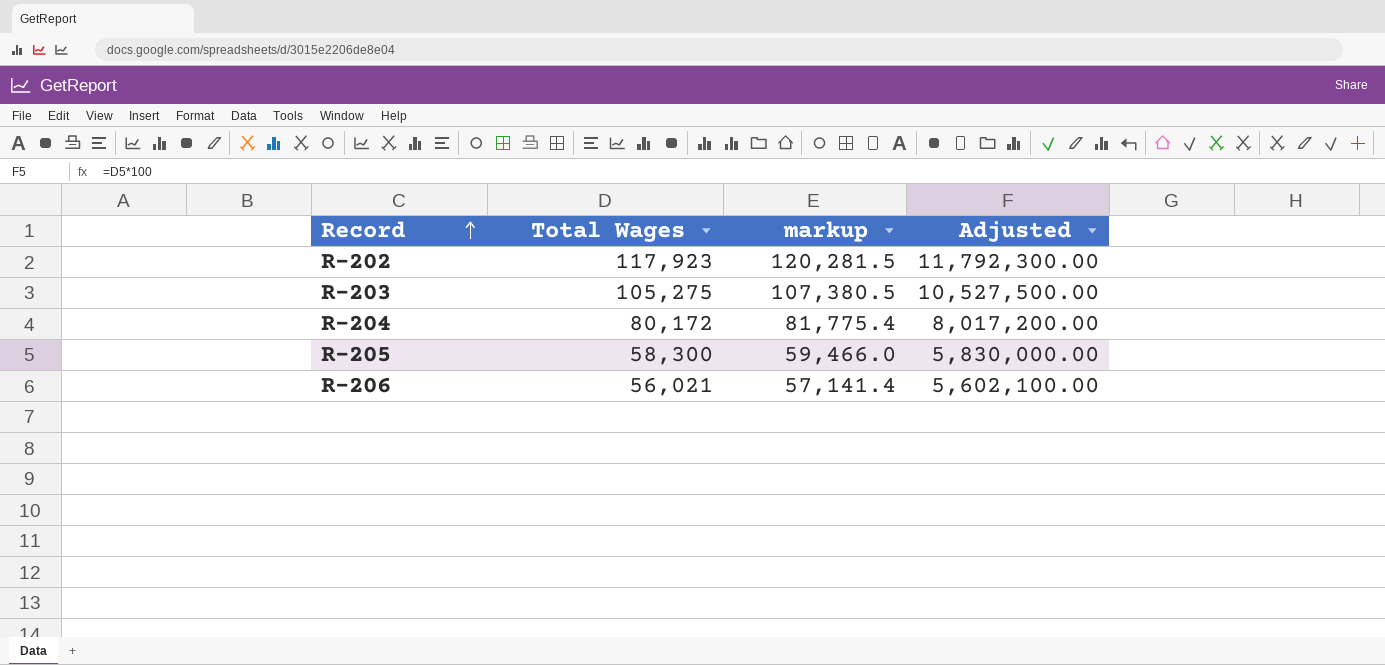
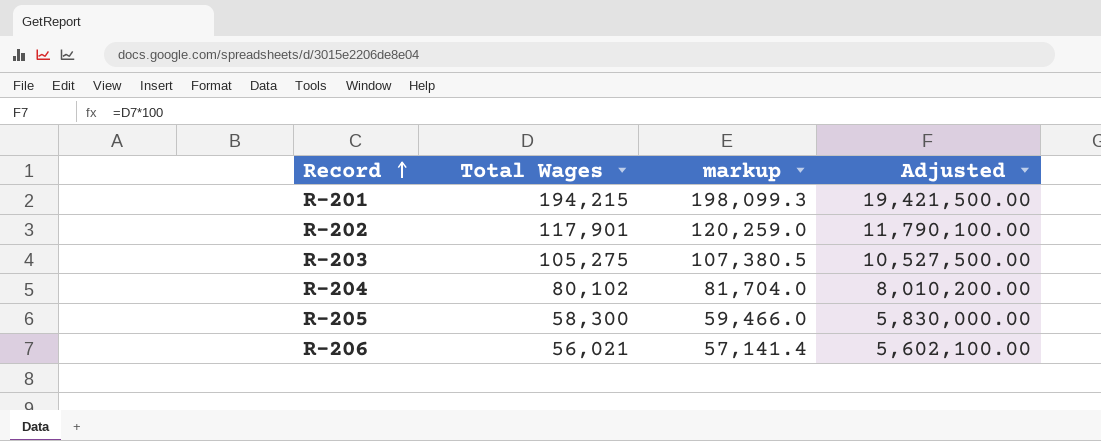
row R-201: none -> 194,215 | 198,099.3 | 19,421,500.00
R-202 | Total Wages: 117,923 -> 117,901
R-202 | markup: 120,281.5 -> 120,259.0
R-202 | Adjusted: 11,792,300.00 -> 11,790,100.00
R-204 | Total Wages: 80,172 -> 80,102
R-204 | markup: 81,775.4 -> 81,704.0
R-204 | Adjusted: 8,017,200.00 -> 8,010,200.00

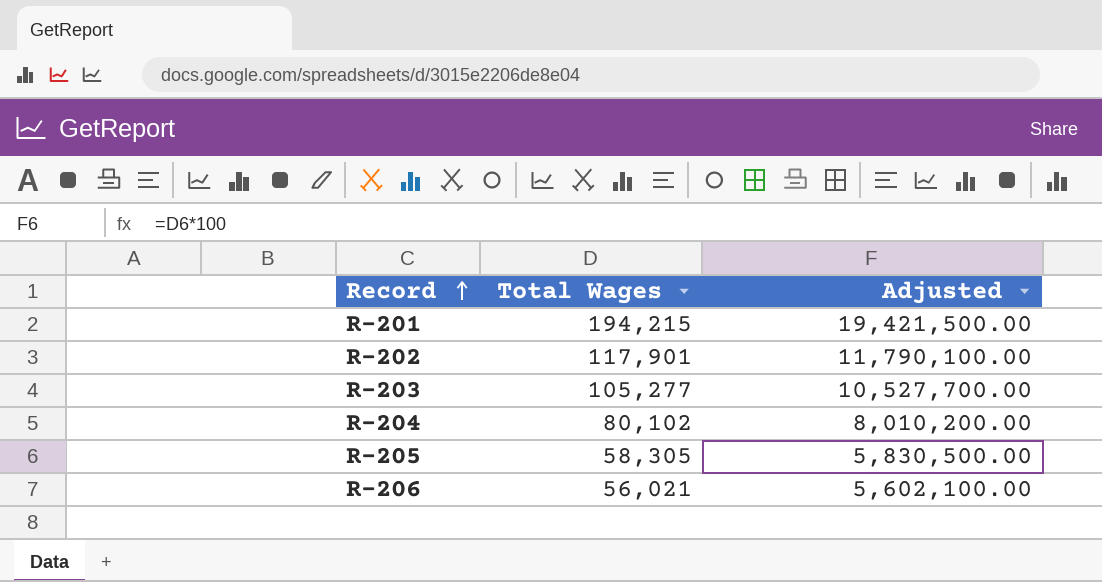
column markup | formula: [Total Wages] * 1.02 -> none
R-203 | Total Wages: 105,275 -> 105,277
R-203 | Adjusted: 10,527,500.00 -> 10,527,700.00
R-205 | Total Wages: 58,300 -> 58,305
R-205 | Adjusted: 5,830,000.00 -> 5,830,500.00

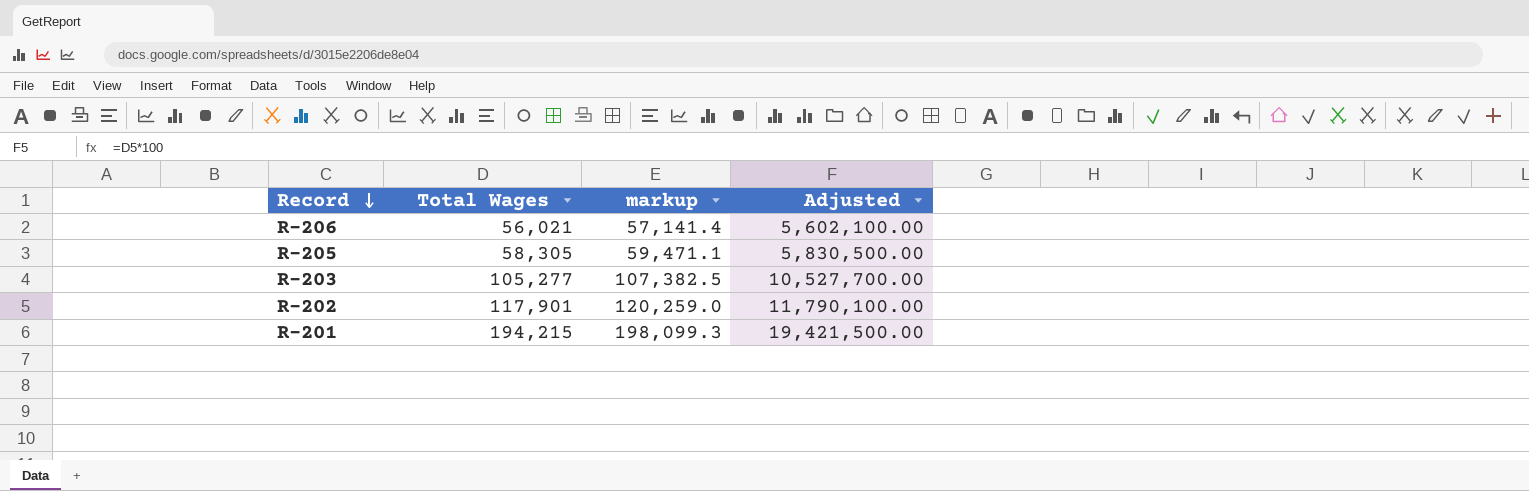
row order: Record ascending -> Record descending
column markup | formula: none -> [Total Wages] * 1.02
row R-204: 80,102 | 8,010,200.00 -> none

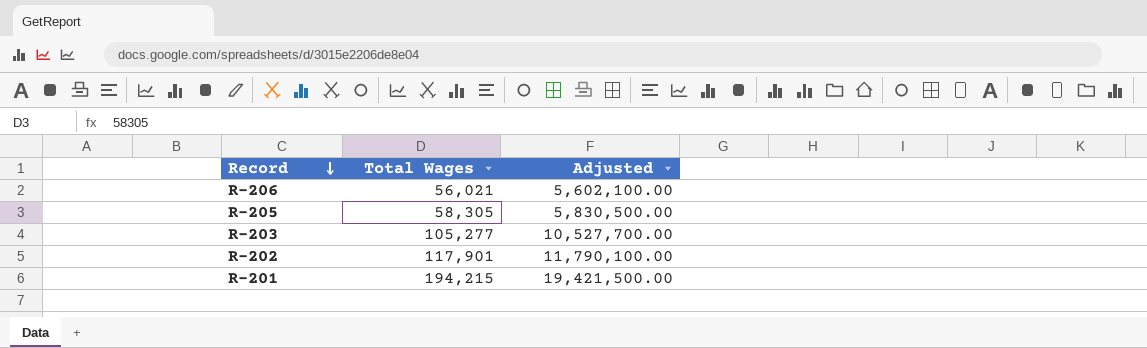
column markup | formula: [Total Wages] * 1.02 -> none

